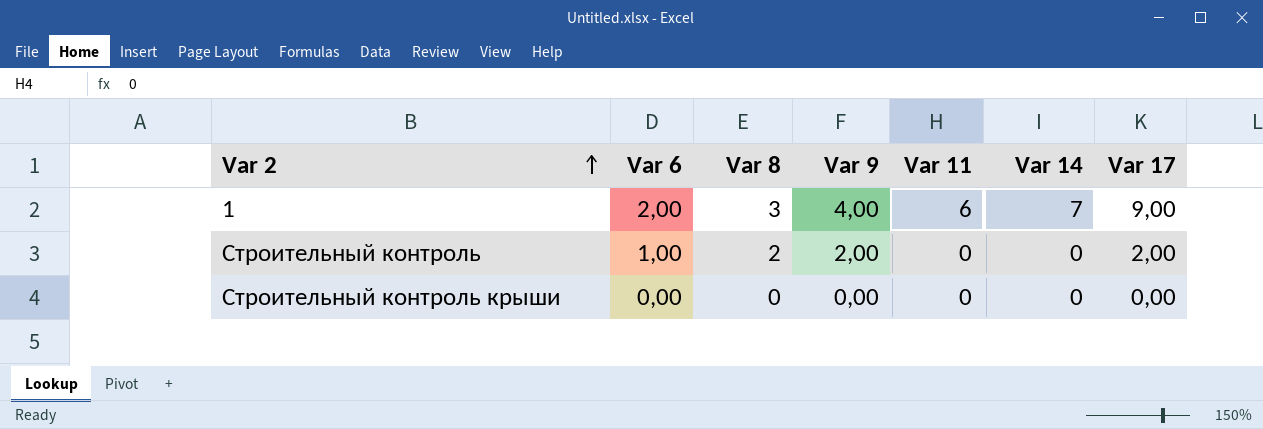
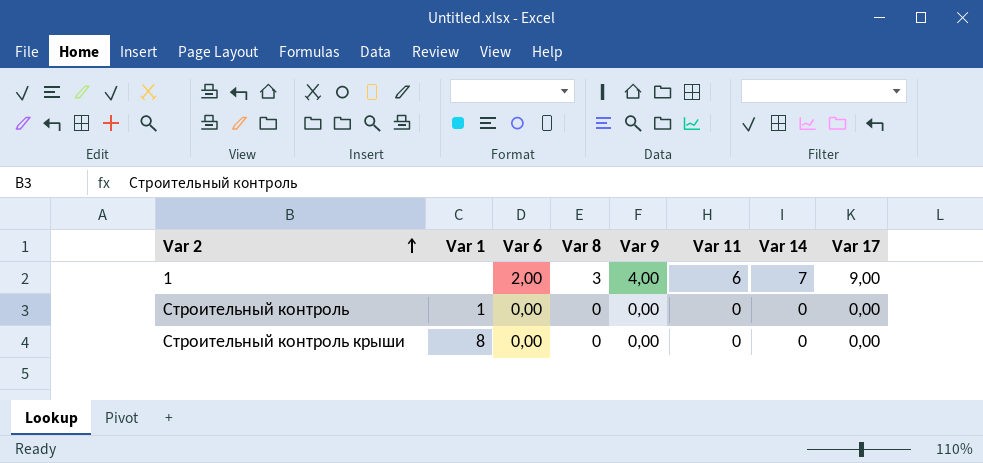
column Var 1 | position: none -> 2
Строительный контроль | Var 6: 1,00 -> 0,00
Строительный контроль | Var 8: 2 -> 0
Строительный контроль | Var 9: 2,00 -> 0,00
Строительный контроль | Var 17: 2,00 -> 0,00

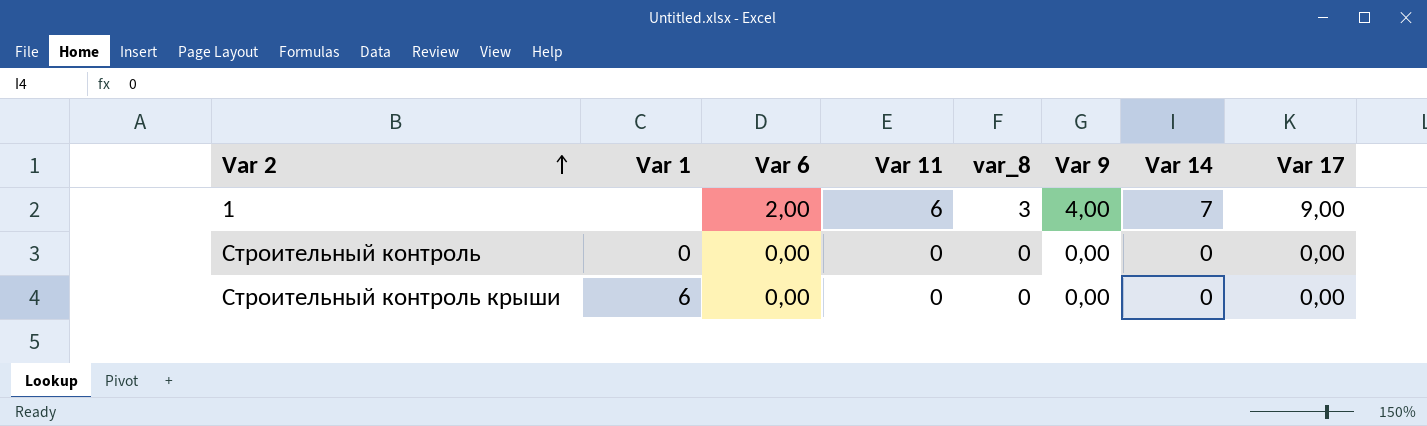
column Var 11 | position: 6 -> 4
column name: Var 8 -> var_8
Строительный контроль | Var 1: 1 -> 0
Строительный контроль крыши | Var 1: 8 -> 6

